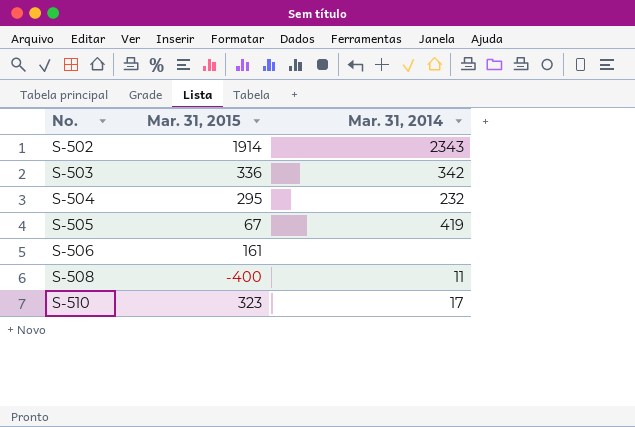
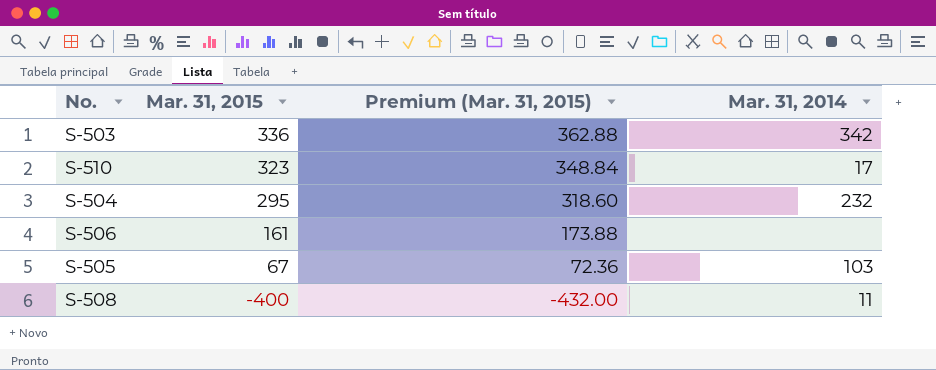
row order: No. ascending -> Mar. 31, 2015 descending
column Premium (Mar. 31, 2015) | formula: none -> [Mar. 31, 2015] * 1.08
row S-502: 1914 | 2343 -> none
S-505 | Mar. 31, 2014: 419 -> 103

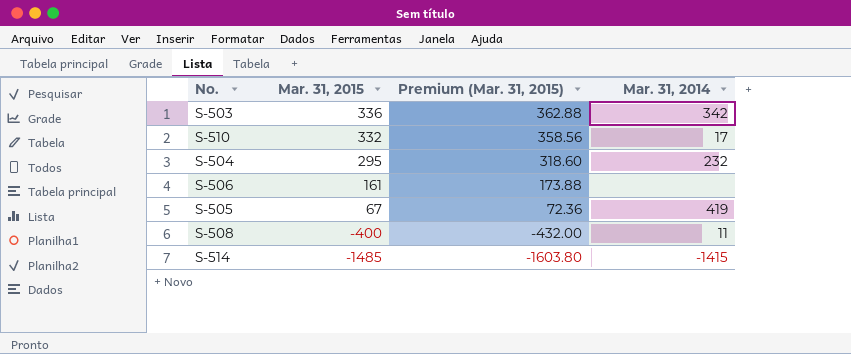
S-510 | Mar. 31, 2015: 323 -> 332
S-510 | Premium (Mar. 31, 2015): 348.84 -> 358.56
S-505 | Mar. 31, 2014: 103 -> 419
row S-514: none -> -1485 | -1603.80 | -1415

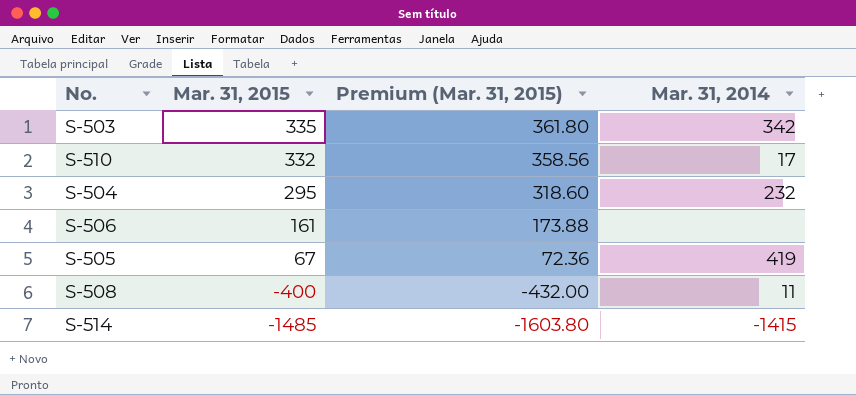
S-503 | Mar. 31, 2015: 336 -> 335
S-503 | Premium (Mar. 31, 2015): 362.88 -> 361.80

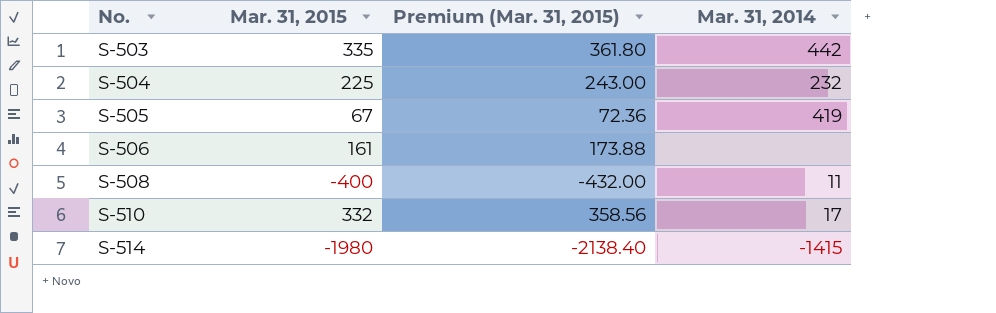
row order: Mar. 31, 2015 descending -> No. ascending
S-503 | Mar. 31, 2014: 342 -> 442
S-504 | Mar. 31, 2015: 295 -> 225
S-504 | Premium (Mar. 31, 2015): 318.60 -> 243.00
S-514 | Mar. 31, 2015: -1485 -> -1980
S-514 | Premium (Mar. 31, 2015): -1603.80 -> -2138.40

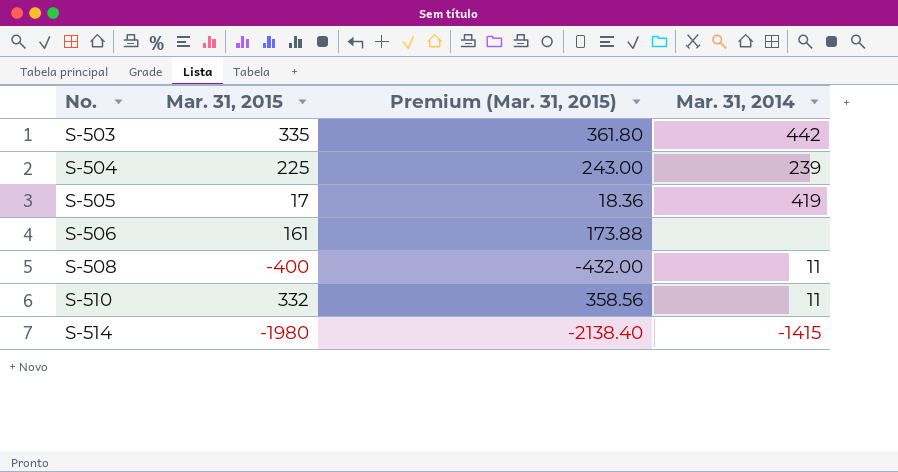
S-504 | Mar. 31, 2014: 232 -> 239
S-505 | Mar. 31, 2015: 67 -> 17
S-505 | Premium (Mar. 31, 2015): 72.36 -> 18.36
S-510 | Mar. 31, 2014: 17 -> 11

